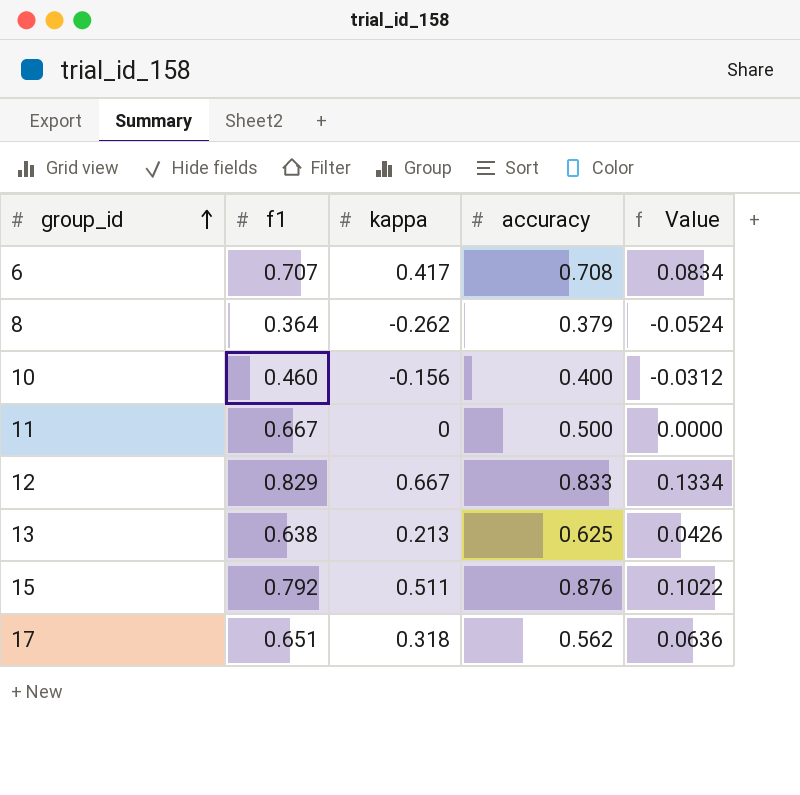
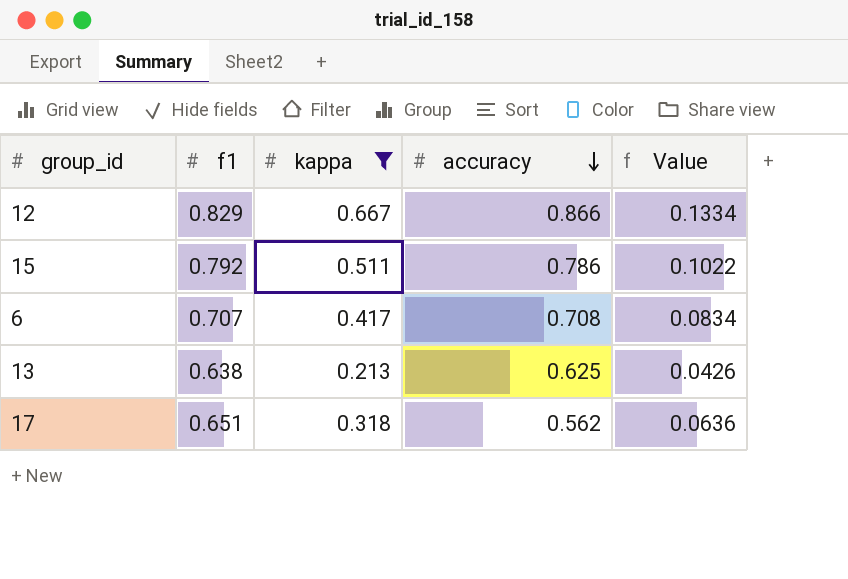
filter: none -> kappa >= 0.213
row order: group_id ascending -> accuracy descending
12 | accuracy: 0.833 -> 0.866
15 | accuracy: 0.876 -> 0.786

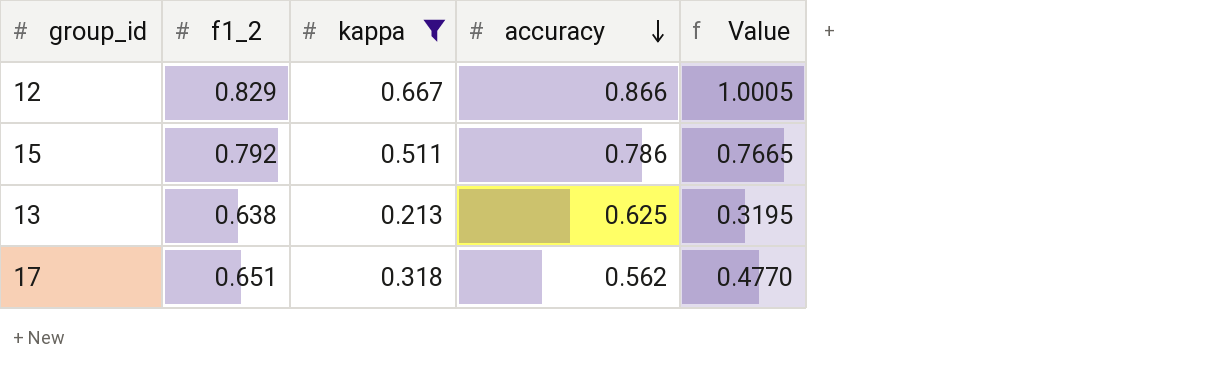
column name: f1 -> f1_2
column Value | formula: [kappa] * 0.2 -> [kappa] * 1.5
row 6: 0.707 | 0.417 | 0.708 | 0.0834 -> none

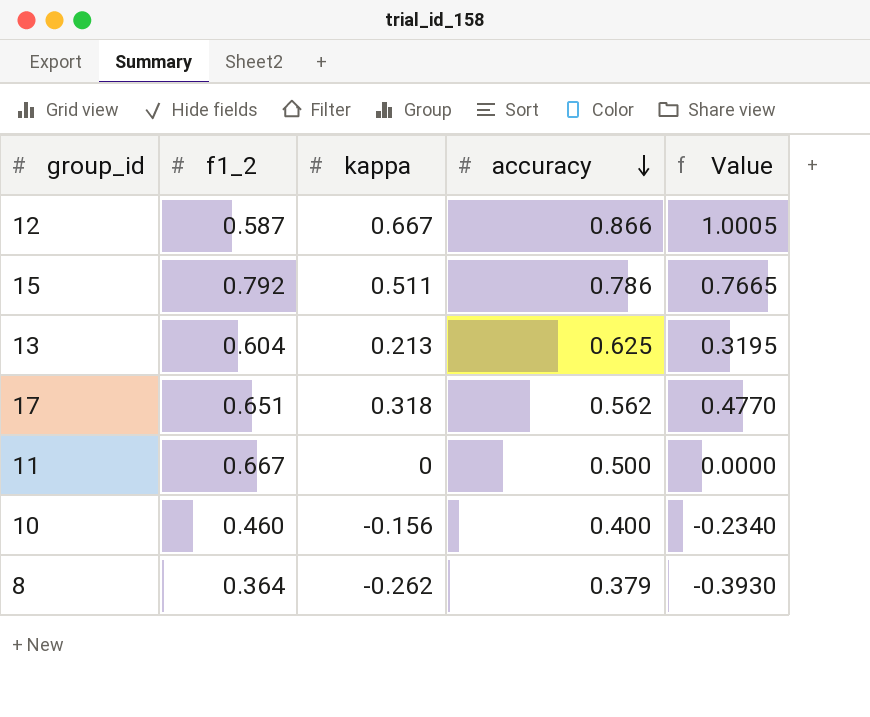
filter: kappa >= 0.213 -> none
12 | f1_2: 0.829 -> 0.587
13 | f1_2: 0.638 -> 0.604

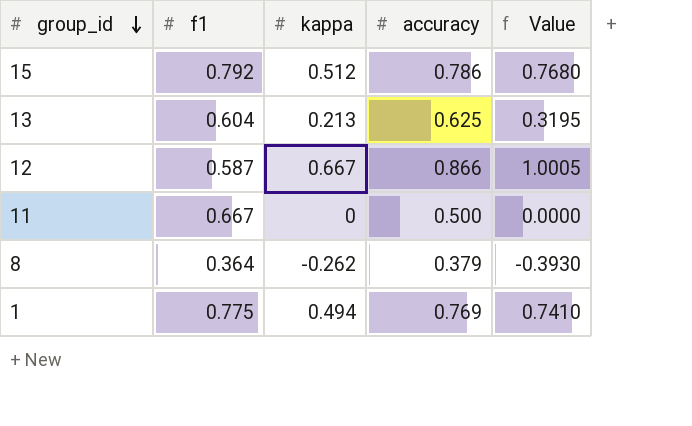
row order: accuracy descending -> group_id descending
column name: f1_2 -> f1
row 17: 0.651 | 0.318 | 0.562 | 0.4770 -> none
row 10: 0.460 | -0.156 | 0.400 | -0.2340 -> none
15 | kappa: 0.511 -> 0.512
15 | Value: 0.7665 -> 0.7680
row 1: none -> 0.775 | 0.494 | 0.769 | 0.7410

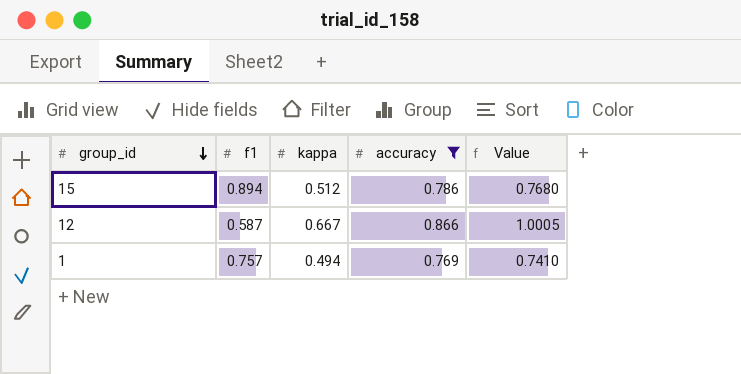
filter: none -> accuracy >= 0.769
15 | f1: 0.792 -> 0.894
1 | f1: 0.775 -> 0.757

